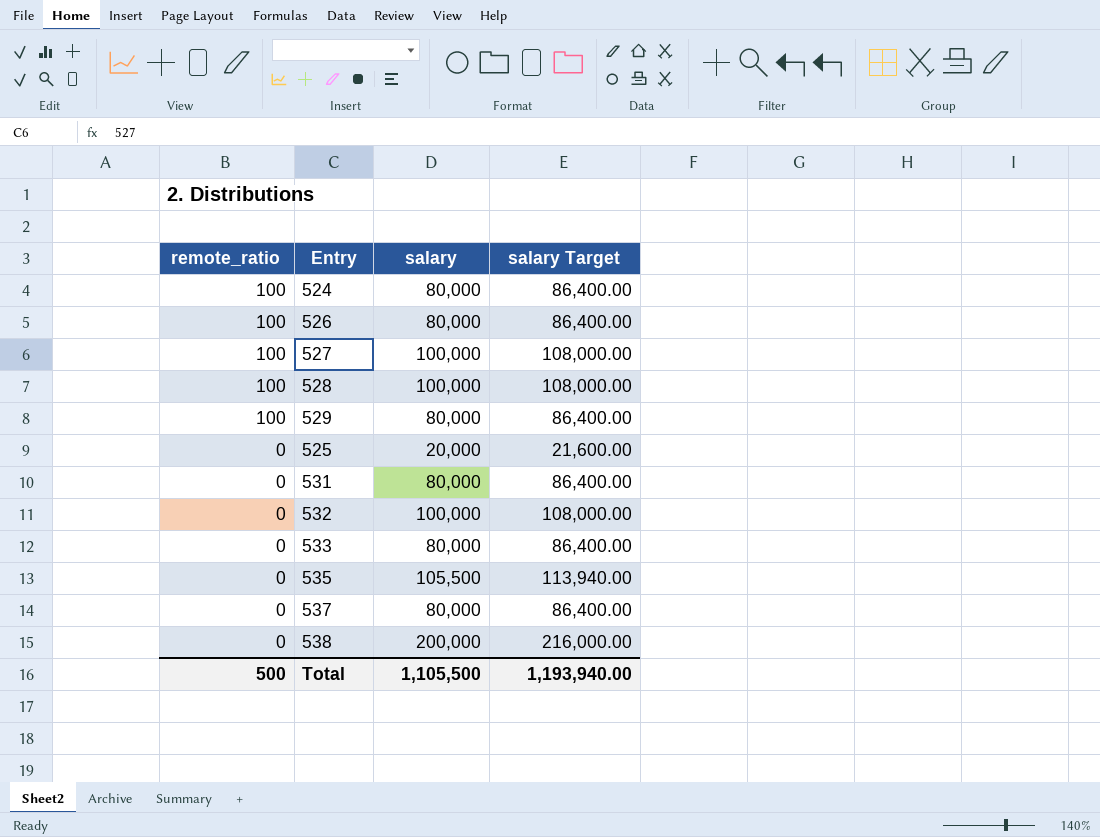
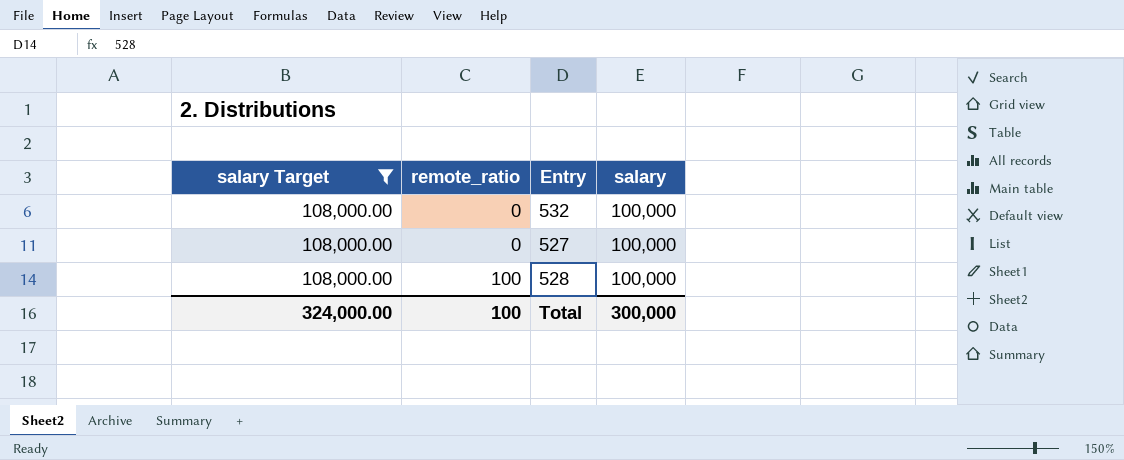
filter: none -> salary Target = 108,000.00
row order: remote_ratio descending -> remote_ratio ascending
column salary Target | position: 4 -> 1
527 | remote_ratio: 100 -> 0
Total | salary Target: 1,193,940.00 -> 324,000.00
Total | remote_ratio: 500 -> 100
Total | salary: 1,105,500 -> 300,000

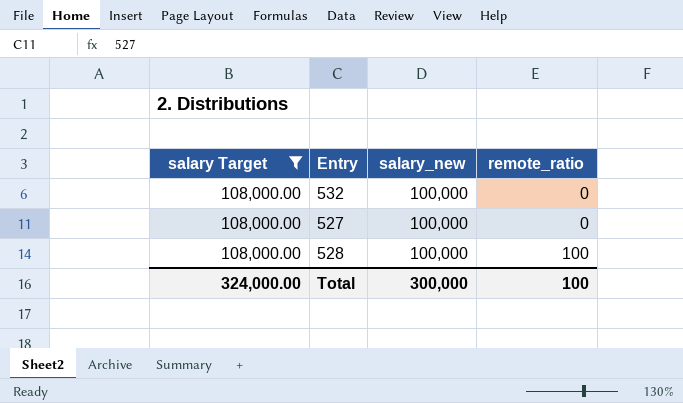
column name: salary -> salary_new
column remote_ratio | position: 2 -> 4

